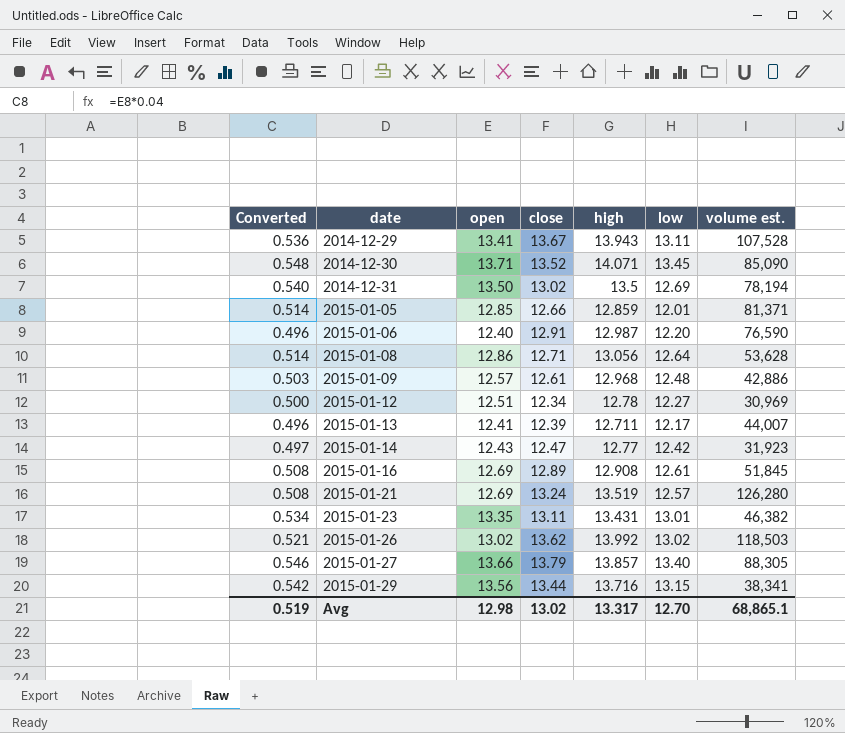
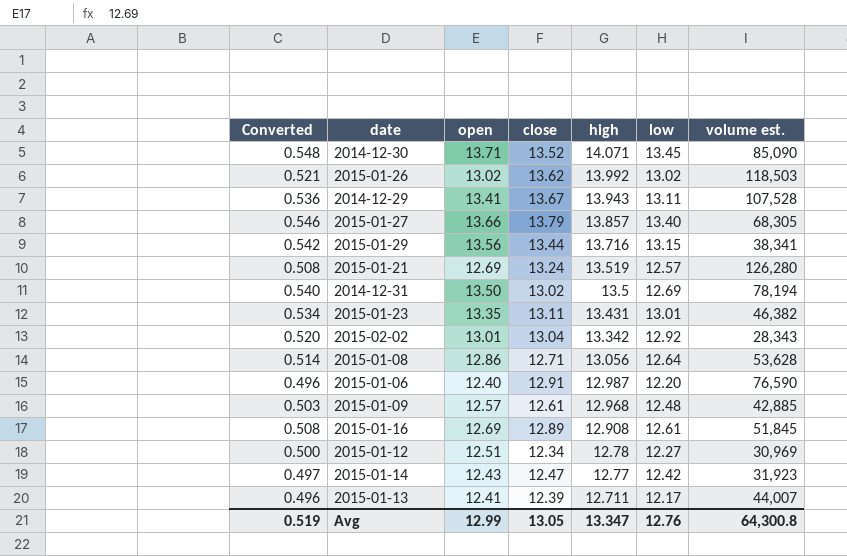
row order: date ascending -> high descending
row 2015-01-05: 0.514 | 12.85 | 12.66 | 12.859 | 12.01 | 81,371 -> none
2015-01-27 | volume est.: 88,305 -> 68,305
row 2015-02-02: none -> 0.520 | 13.01 | 13.04 | 13.342 | 12.92 | 28,343
2015-01-09 | volume est.: 42,886 -> 42,885
Avg | open: 12.98 -> 12.99
Avg | close: 13.02 -> 13.05
Avg | high: 13.317 -> 13.347
Avg | low: 12.70 -> 12.76
Avg | volume est.: 68,865.1 -> 64,300.8

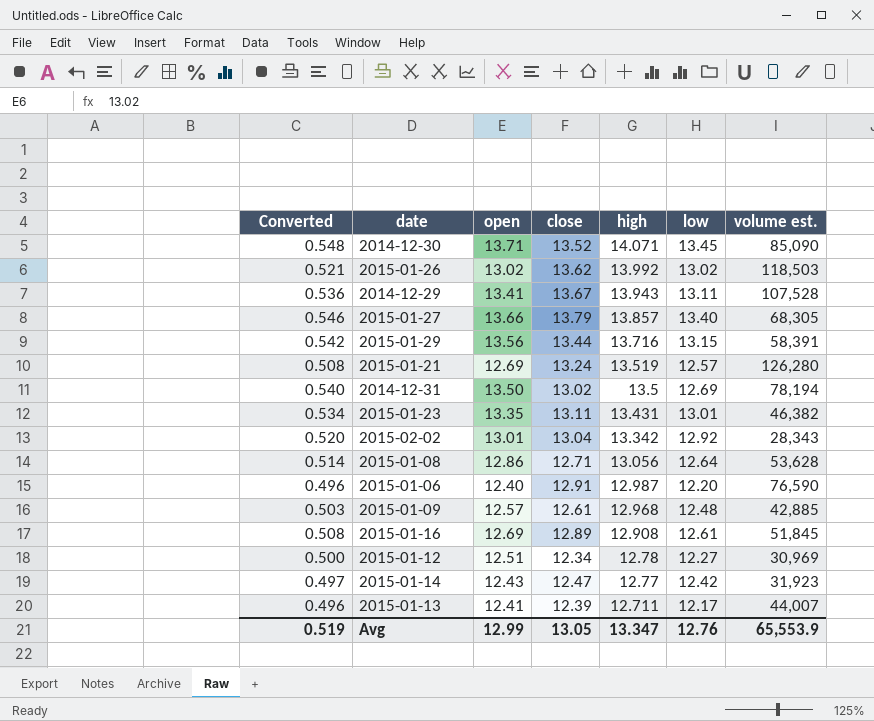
2015-01-29 | volume est.: 38,341 -> 58,391
Avg | volume est.: 64,300.8 -> 65,553.9

